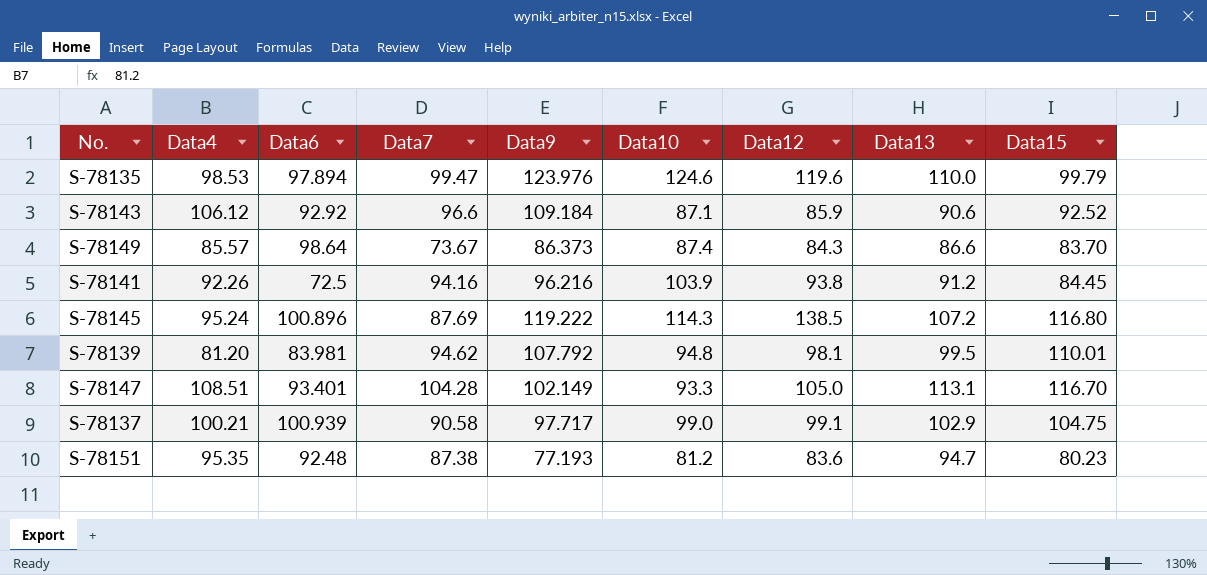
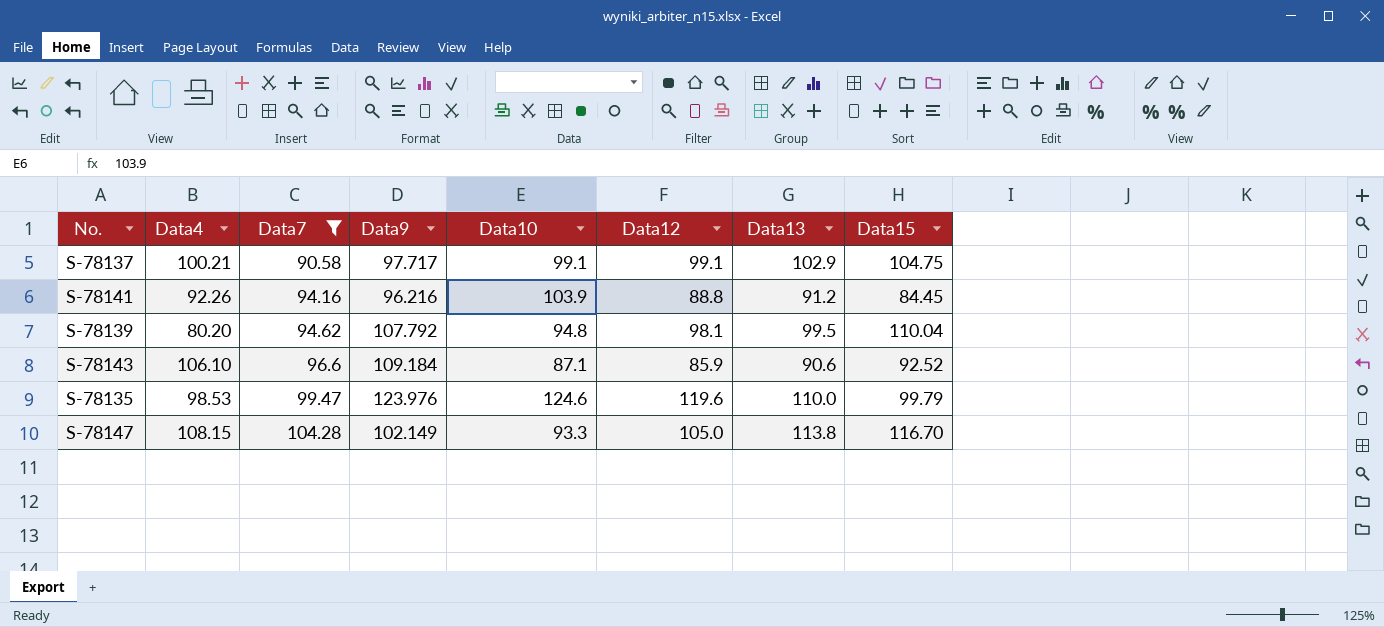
filter: none -> Data7 >= 90.58
row order: none -> Data7 ascending
column Data6 | position: 3 -> none
S-78137 | Data10: 99.0 -> 99.1
S-78141 | Data12: 93.8 -> 88.8
S-78139 | Data4: 81.20 -> 80.20
S-78139 | Data15: 110.01 -> 110.04
S-78143 | Data4: 106.12 -> 106.10
S-78147 | Data4: 108.51 -> 108.15
S-78147 | Data13: 113.1 -> 113.8

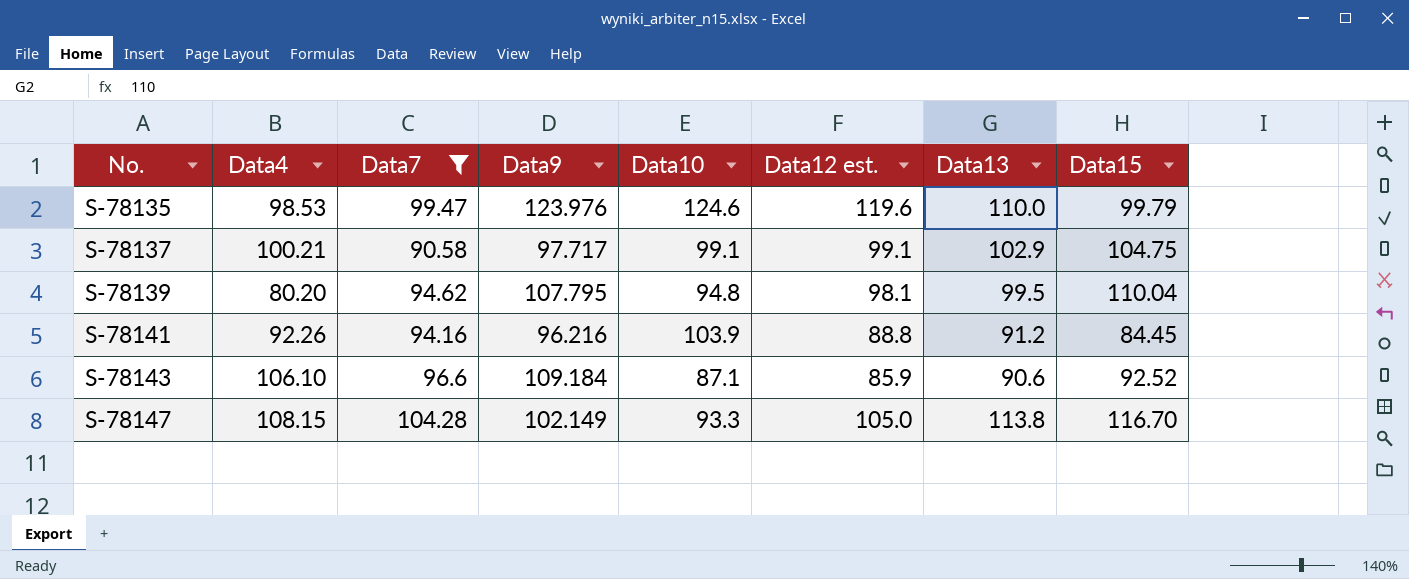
row order: Data7 ascending -> No. ascending
column name: Data12 -> Data12 est.
S-78139 | Data9: 107.792 -> 107.795

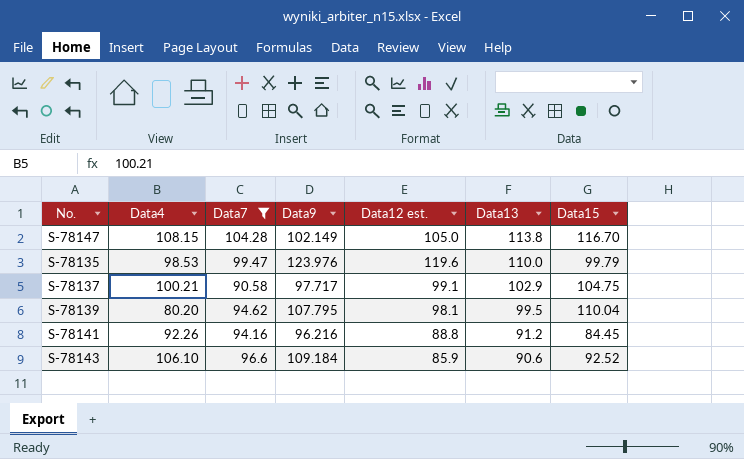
row order: No. ascending -> Data13 descending
column Data10 | position: 5 -> none

